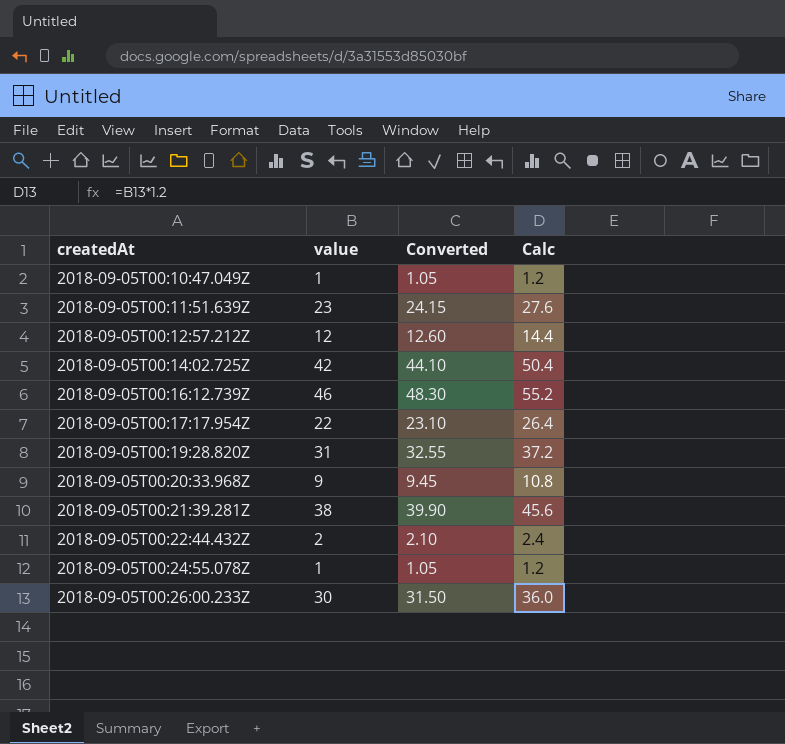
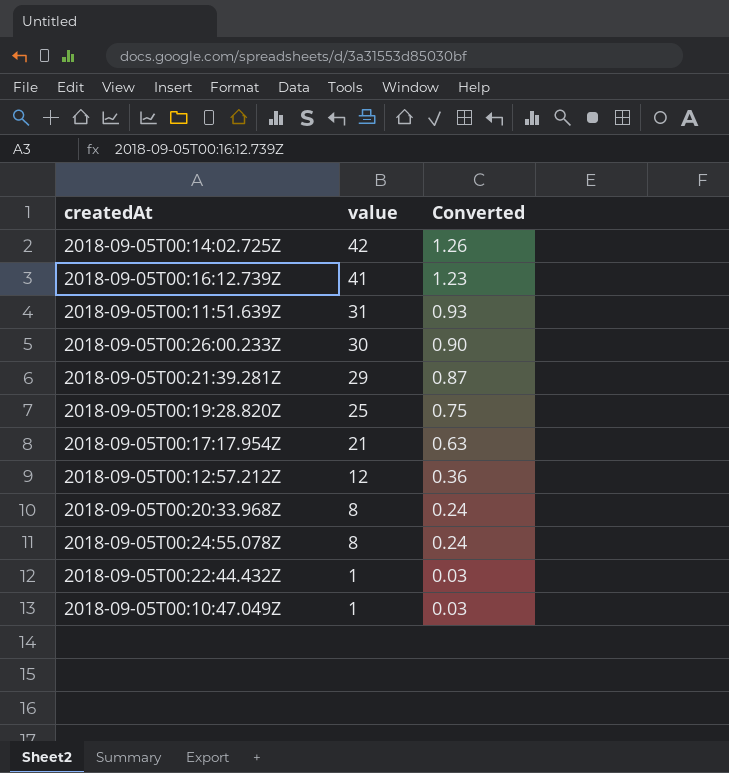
row order: createdAt ascending -> value descending
column Calc | formula: [value] * 1.2 -> none
column Converted | formula: [value] * 1.05 -> [value] * 0.03
2018-09-05T00:16:12.739Z | value: 46 -> 41
2018-09-05T00:11:51.639Z | value: 23 -> 31
2018-09-05T00:21:39.281Z | value: 38 -> 29
2018-09-05T00:19:28.820Z | value: 31 -> 25
2018-09-05T00:17:17.954Z | value: 22 -> 21
2018-09-05T00:20:33.968Z | value: 9 -> 8
2018-09-05T00:24:55.078Z | value: 1 -> 8
2018-09-05T00:22:44.432Z | value: 2 -> 1

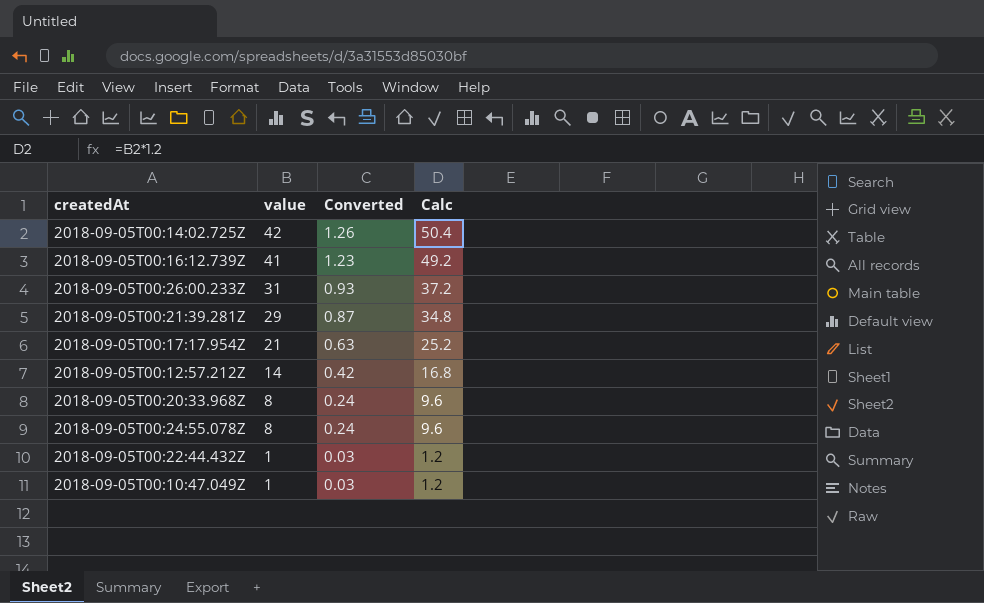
column Calc | formula: none -> [value] * 1.2
row 2018-09-05T00:11:51.639Z: 31 | 0.93 -> none
row 2018-09-05T00:19:28.820Z: 25 | 0.75 -> none
2018-09-05T00:26:00.233Z | value: 30 -> 31
2018-09-05T00:26:00.233Z | Converted: 0.90 -> 0.93
2018-09-05T00:12:57.212Z | value: 12 -> 14
2018-09-05T00:12:57.212Z | Converted: 0.36 -> 0.42

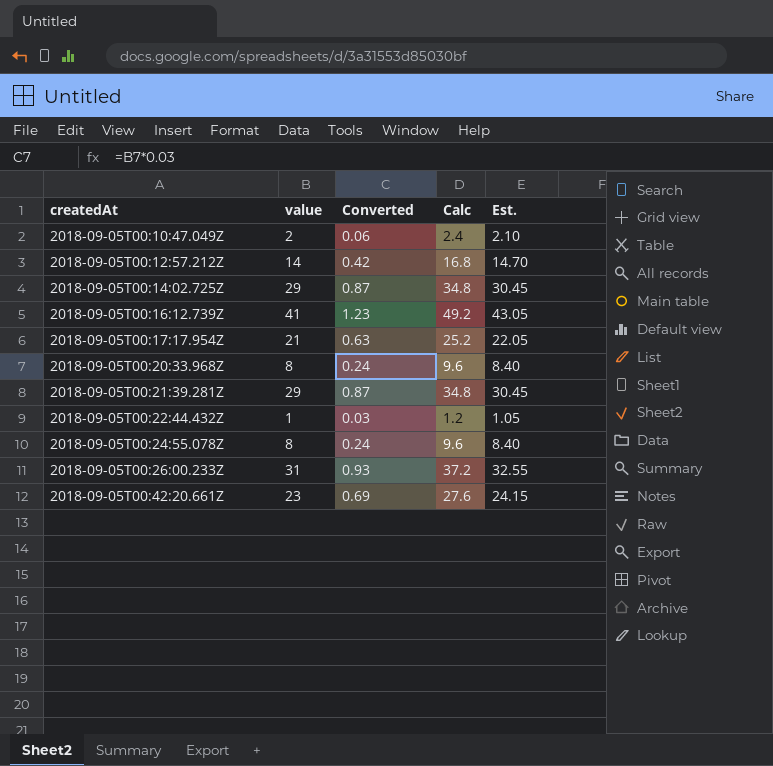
row order: value descending -> createdAt ascending
column Est. | formula: none -> [value] * 1.05
2018-09-05T00:10:47.049Z | value: 1 -> 2
2018-09-05T00:10:47.049Z | Converted: 0.03 -> 0.06
2018-09-05T00:10:47.049Z | Calc: 1.2 -> 2.4
2018-09-05T00:14:02.725Z | value: 42 -> 29
2018-09-05T00:14:02.725Z | Converted: 1.26 -> 0.87
2018-09-05T00:14:02.725Z | Calc: 50.4 -> 34.8
row 2018-09-05T00:42:20.661Z: none -> 23 | 0.69 | 27.6 | 24.15

